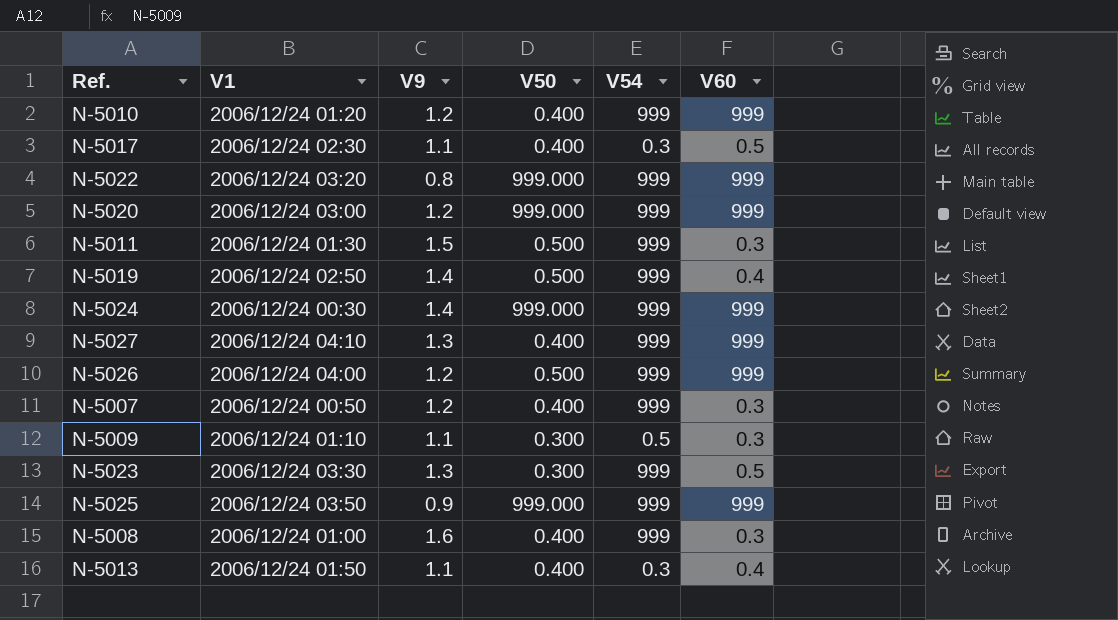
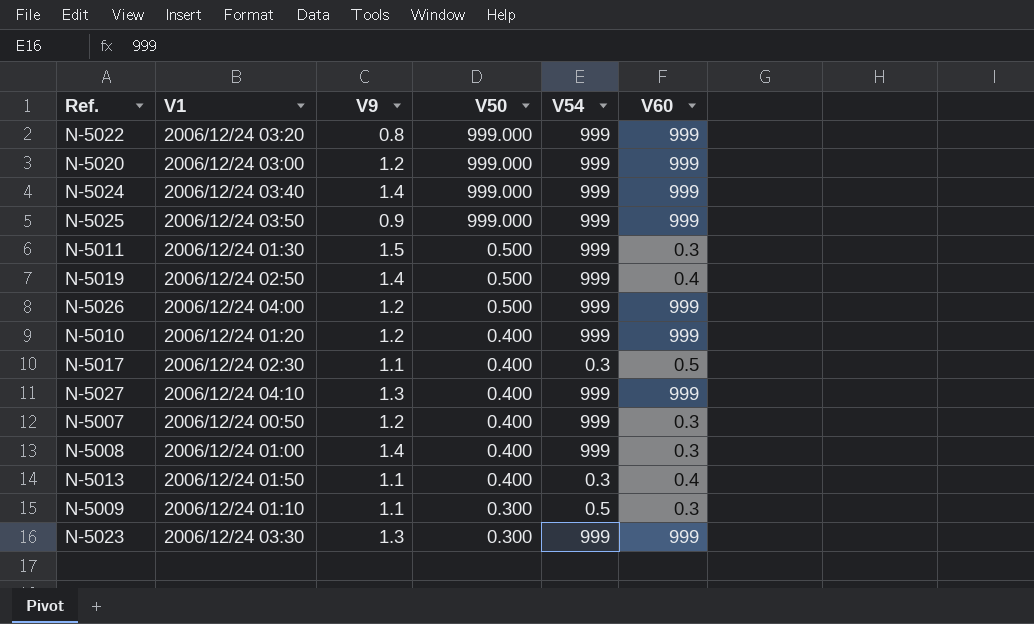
row order: none -> V50 descending
N-5024 | V1: 2006/12/24 00:30 -> 2006/12/24 03:40
N-5008 | V9: 1.6 -> 1.4
N-5023 | V60: 0.5 -> 999

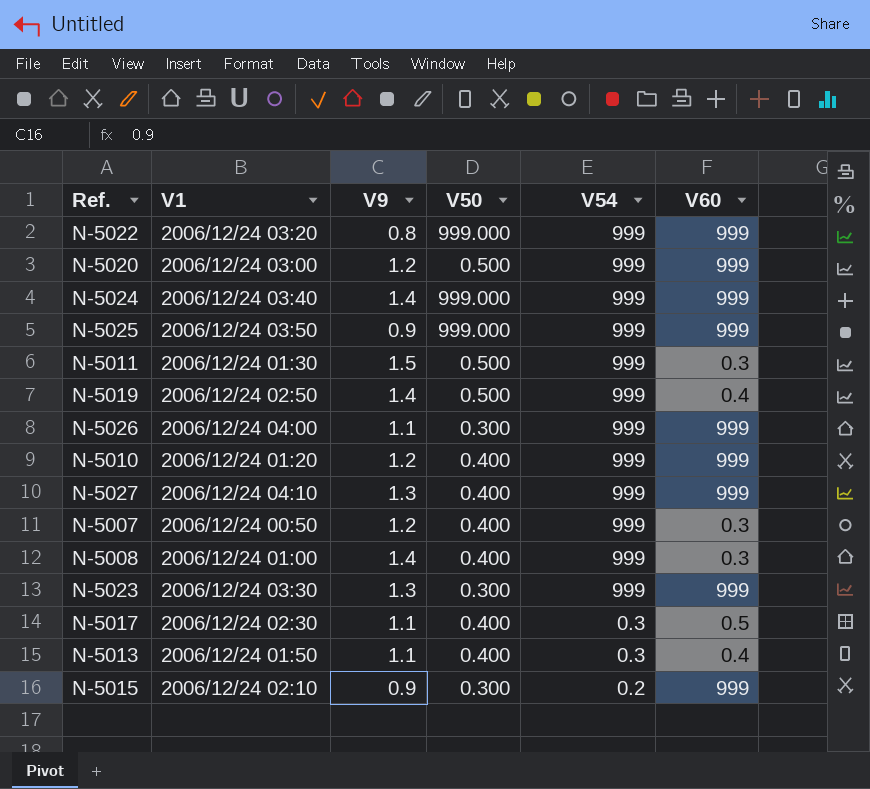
row order: V50 descending -> V54 descending
row N-5009: 2006/12/24 01:10 | 1.1 | 0.300 | 0.5 | 0.3 -> none
N-5020 | V50: 999.000 -> 0.500
N-5026 | V9: 1.2 -> 1.1
N-5026 | V50: 0.500 -> 0.300
row N-5015: none -> 2006/12/24 02:10 | 0.9 | 0.300 | 0.2 | 999

